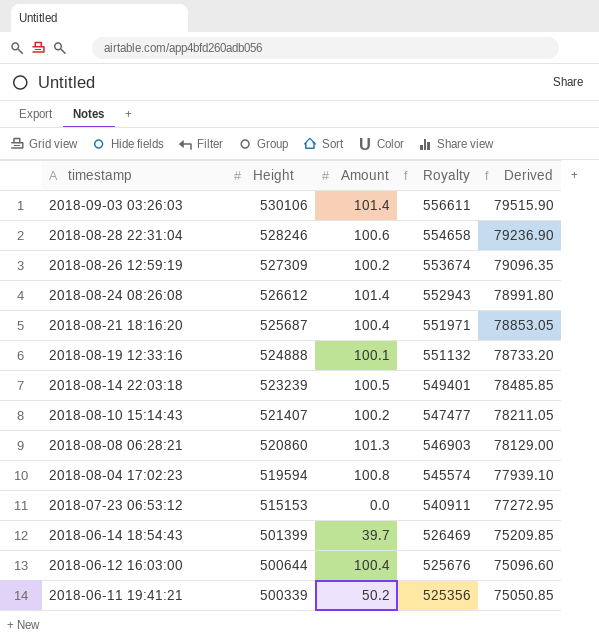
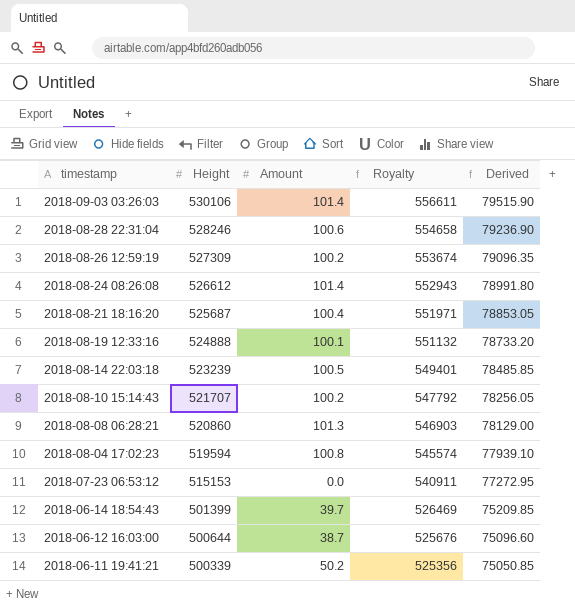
2018-08-10 15:14:43 | Height: 521407 -> 521707
2018-08-10 15:14:43 | Royalty: 547477 -> 547792
2018-08-10 15:14:43 | Derived: 78211.05 -> 78256.05
2018-06-12 16:03:00 | Amount: 100.4 -> 38.7

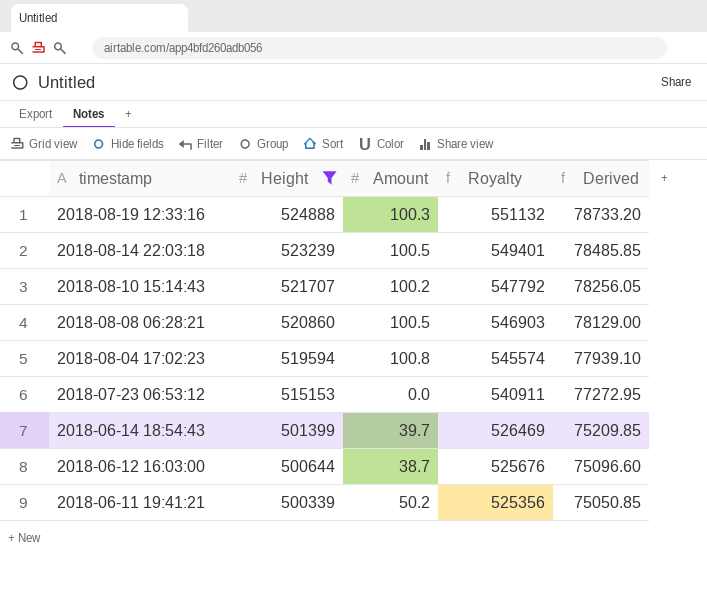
filter: none -> Height <= 524888
2018-08-19 12:33:16 | Amount: 100.1 -> 100.3
2018-08-08 06:28:21 | Amount: 101.3 -> 100.5

